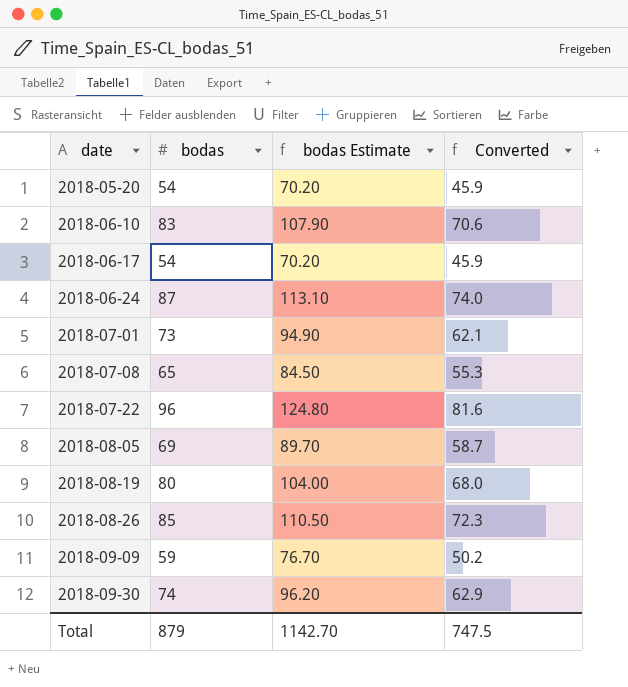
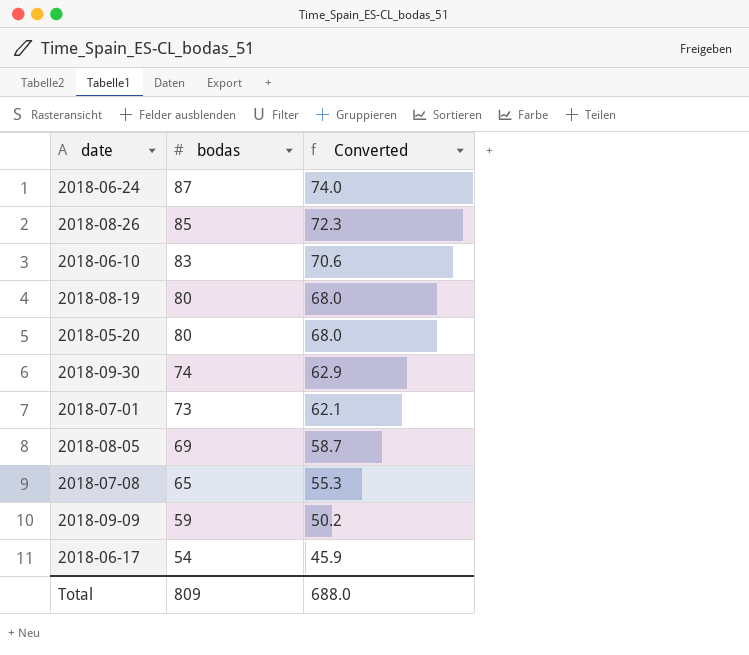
row order: date ascending -> bodas descending
column bodas Estimate | formula: [bodas] * 1.3 -> none
row 2018-07-22: 96 | 124.80 | 81.6 -> none
2018-05-20 | bodas: 54 -> 80
2018-05-20 | Converted: 45.9 -> 68.0
Total | bodas: 879 -> 809
Total | Converted: 747.5 -> 688.0

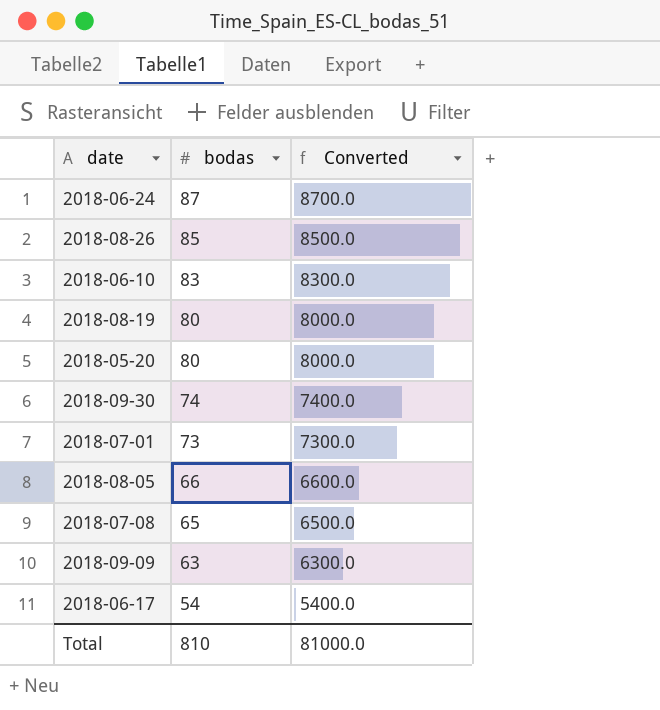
column Converted | formula: [bodas] * 0.85 -> [bodas] * 100
2018-08-05 | bodas: 69 -> 66
2018-09-09 | bodas: 59 -> 63
Total | bodas: 809 -> 810
Total | Converted: 688.0 -> 81000.0

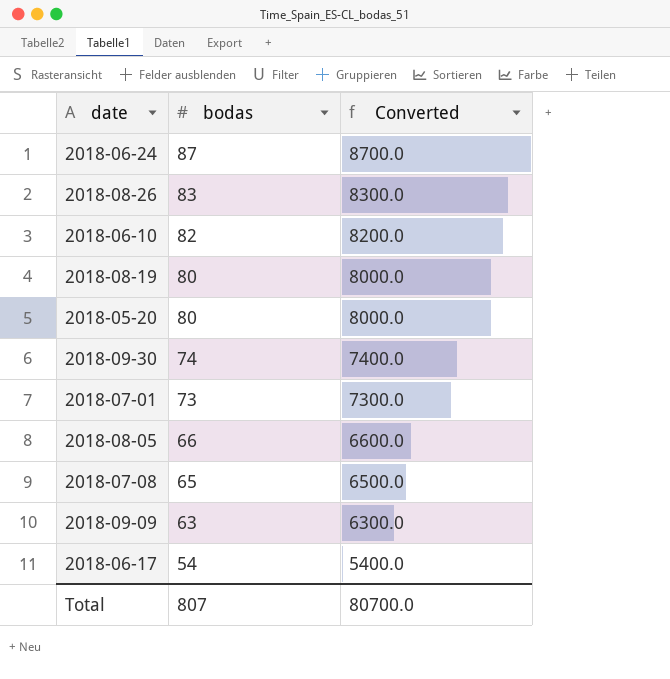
2018-08-26 | bodas: 85 -> 83
2018-08-26 | Converted: 8500.0 -> 8300.0
2018-06-10 | bodas: 83 -> 82
2018-06-10 | Converted: 8300.0 -> 8200.0
Total | bodas: 810 -> 807
Total | Converted: 81000.0 -> 80700.0

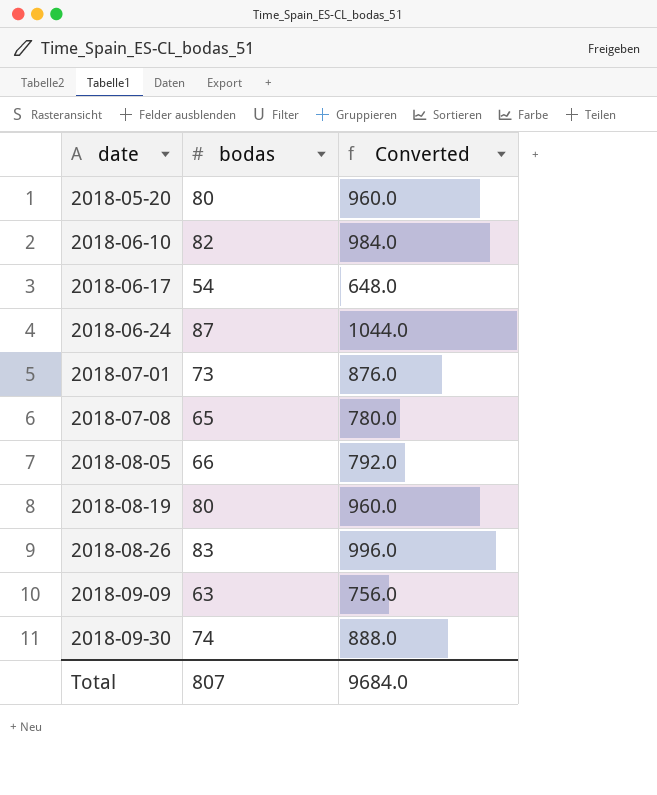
row order: bodas descending -> date ascending
column Converted | formula: [bodas] * 100 -> [bodas] * 12
Total | Converted: 80700.0 -> 9684.0

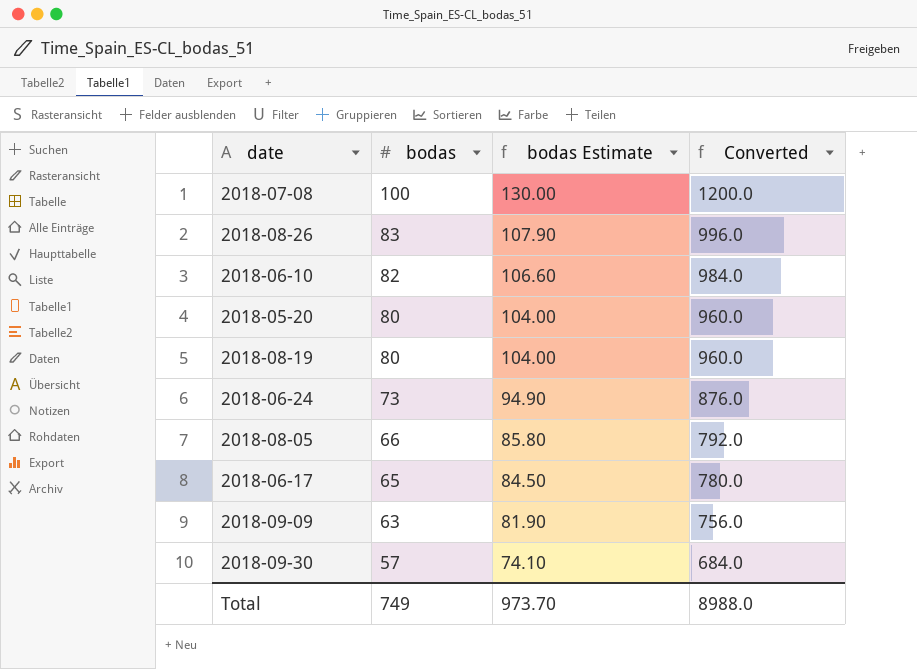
row order: date ascending -> bodas descending
column bodas Estimate | formula: none -> [bodas] * 1.3
row 2018-07-01: 73 | 876.0 -> none
2018-07-08 | bodas: 65 -> 100
2018-07-08 | Converted: 780.0 -> 1200.0
2018-06-24 | bodas: 87 -> 73
2018-06-24 | Converted: 1044.0 -> 876.0
2018-06-17 | bodas: 54 -> 65
2018-06-17 | Converted: 648.0 -> 780.0
2018-09-30 | bodas: 74 -> 57
2018-09-30 | Converted: 888.0 -> 684.0
Total | bodas: 807 -> 749
Total | Converted: 9684.0 -> 8988.0

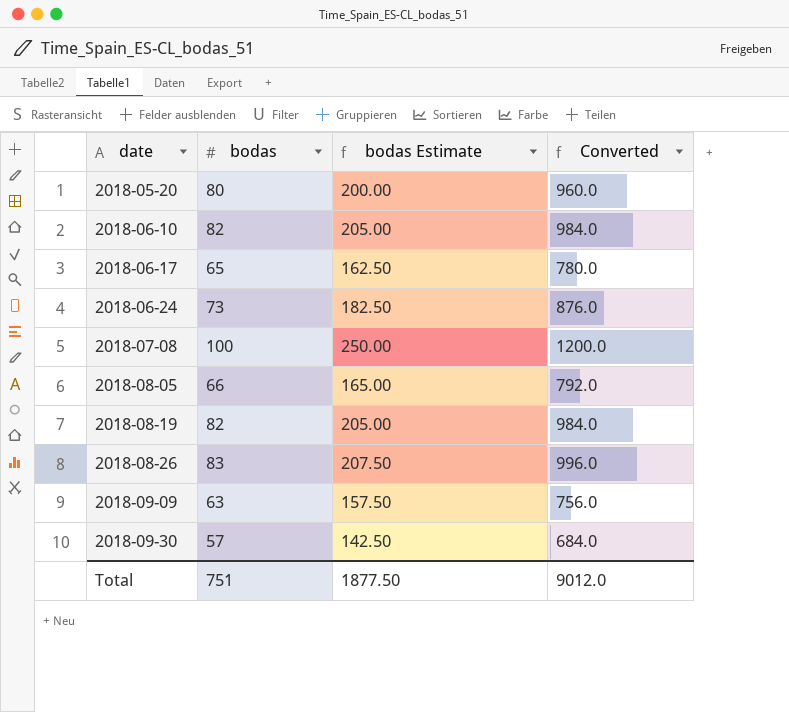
row order: bodas descending -> date ascending
column bodas Estimate | formula: [bodas] * 1.3 -> [bodas] * 2.5
2018-08-19 | bodas: 80 -> 82
2018-08-19 | Converted: 960.0 -> 984.0
Total | bodas: 749 -> 751
Total | bodas Estimate: 973.70 -> 1877.50
Total | Converted: 8988.0 -> 9012.0

